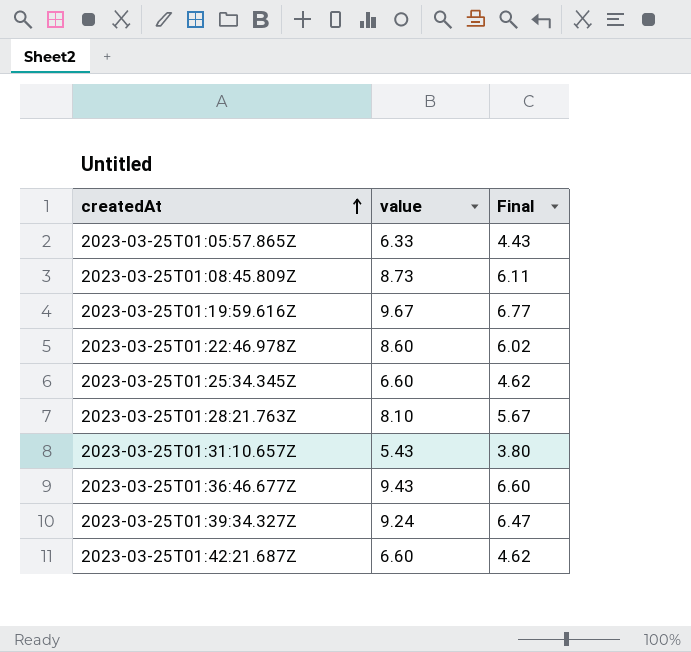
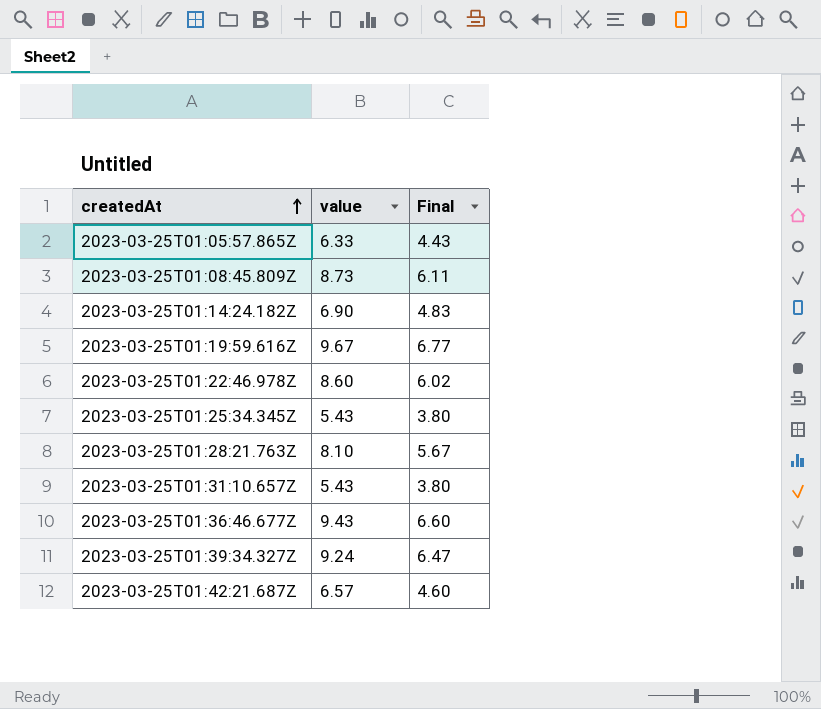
row 2023-03-25T01:14:24.182Z: none -> 6.90 | 4.83
2023-03-25T01:25:34.345Z | value: 6.60 -> 5.43
2023-03-25T01:25:34.345Z | Final: 4.62 -> 3.80
2023-03-25T01:42:21.687Z | value: 6.60 -> 6.57
2023-03-25T01:42:21.687Z | Final: 4.62 -> 4.60

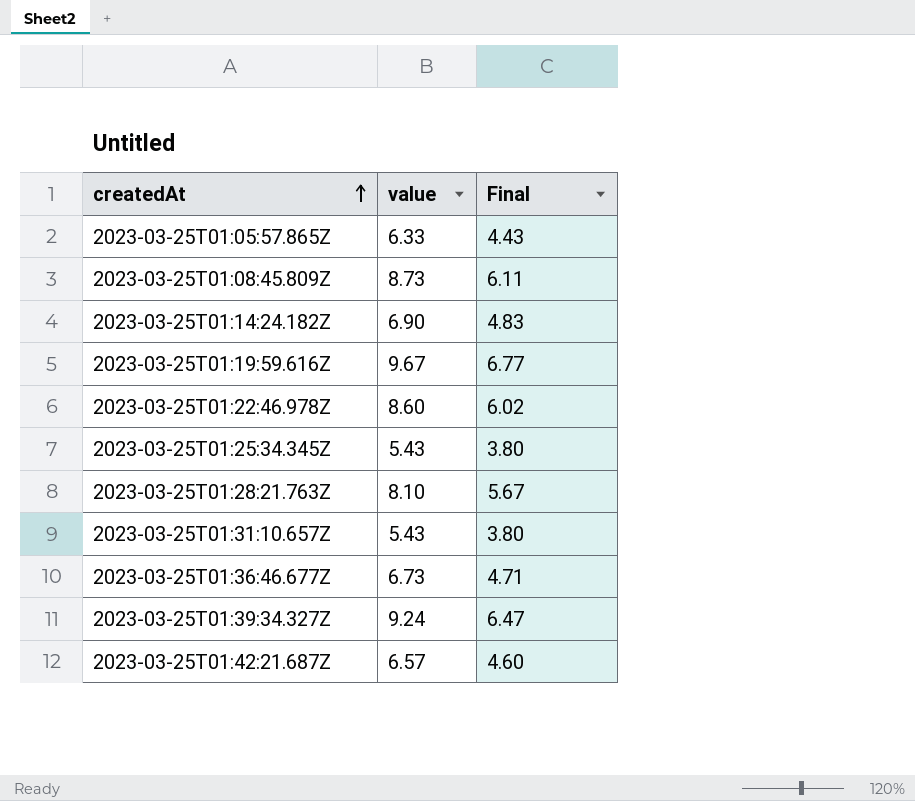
2023-03-25T01:36:46.677Z | value: 9.43 -> 6.73
2023-03-25T01:36:46.677Z | Final: 6.60 -> 4.71

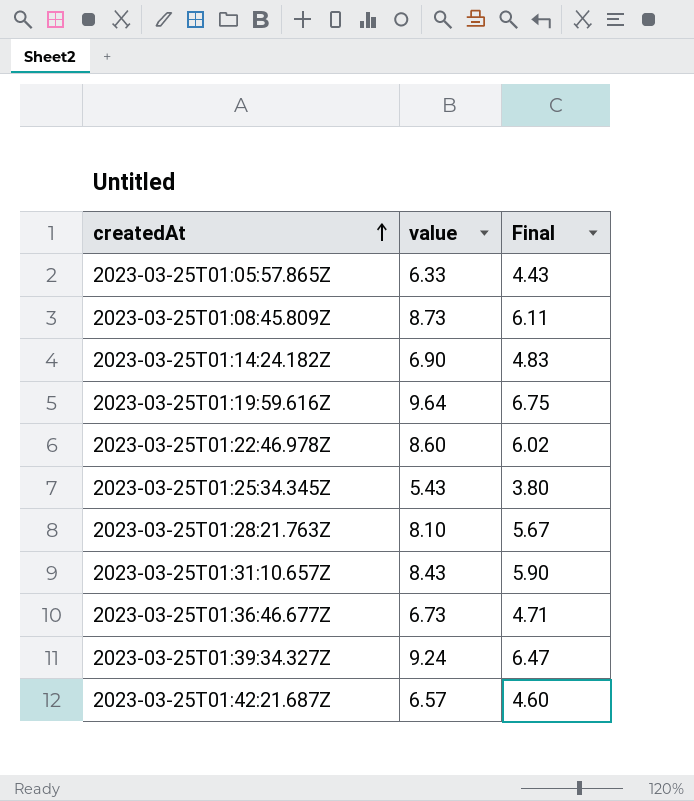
2023-03-25T01:19:59.616Z | value: 9.67 -> 9.64
2023-03-25T01:19:59.616Z | Final: 6.77 -> 6.75
2023-03-25T01:31:10.657Z | value: 5.43 -> 8.43
2023-03-25T01:31:10.657Z | Final: 3.80 -> 5.90

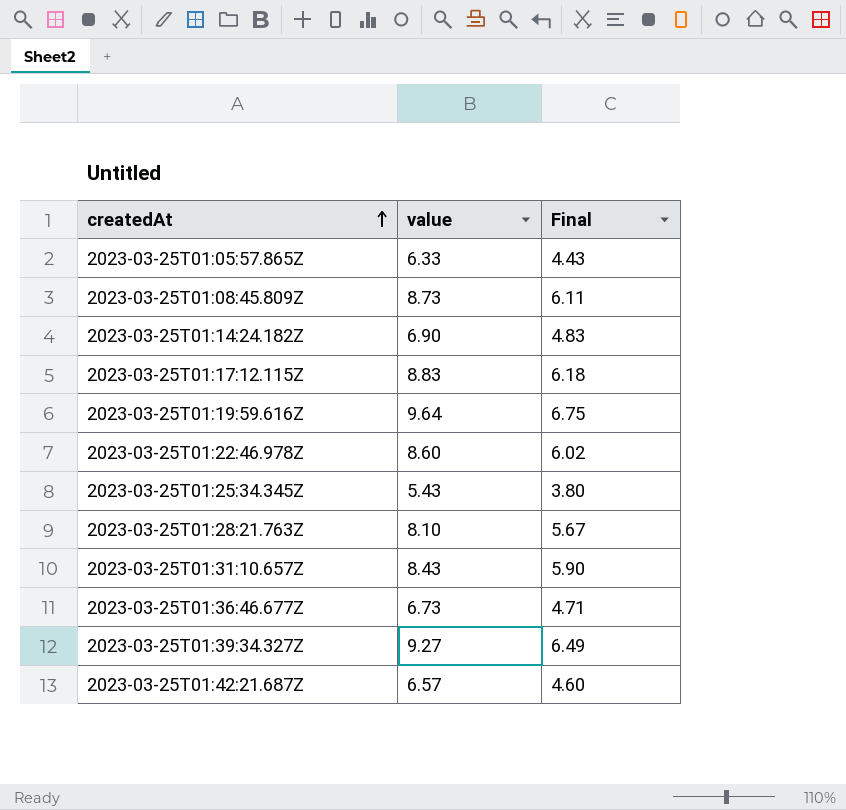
row 2023-03-25T01:17:12.115Z: none -> 8.83 | 6.18
2023-03-25T01:39:34.327Z | value: 9.24 -> 9.27
2023-03-25T01:39:34.327Z | Final: 6.47 -> 6.49

